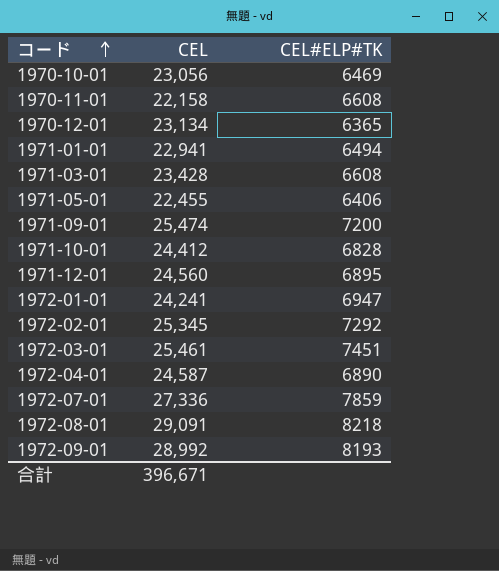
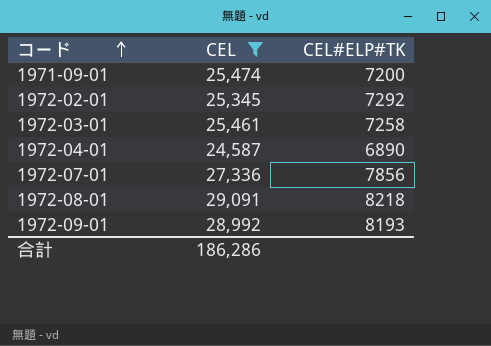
filter: none -> CEL >= 24,587
1972-03-01 | CEL#ELP#TK: 7451 -> 7258
1972-07-01 | CEL#ELP#TK: 7859 -> 7856
合計 | CEL: 396,671 -> 186,286

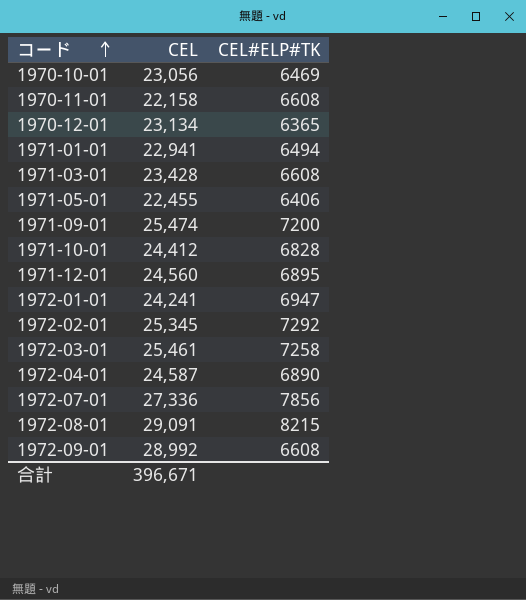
filter: CEL >= 24,587 -> none
1972-08-01 | CEL#ELP#TK: 8218 -> 8215
1972-09-01 | CEL#ELP#TK: 8193 -> 6608
合計 | CEL: 186,286 -> 396,671

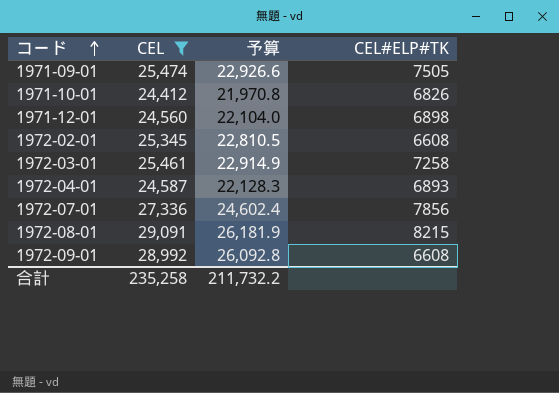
filter: none -> CEL >= 24,412
column 予算 | formula: none -> [CEL] * 0.9
1971-09-01 | CEL#ELP#TK: 7200 -> 7505
1971-10-01 | CEL#ELP#TK: 6828 -> 6826
1971-12-01 | CEL#ELP#TK: 6895 -> 6898
1972-02-01 | CEL#ELP#TK: 7292 -> 6608
1972-04-01 | CEL#ELP#TK: 6890 -> 6893
合計 | CEL: 396,671 -> 235,258

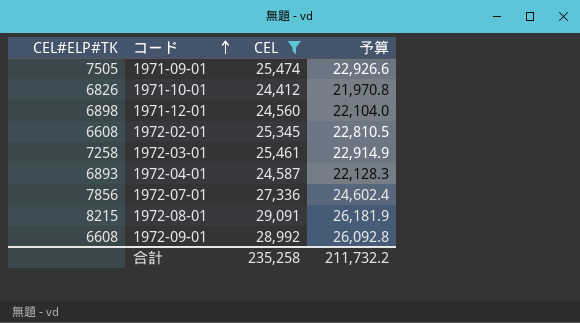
column CEL#ELP#TK | position: 4 -> 1

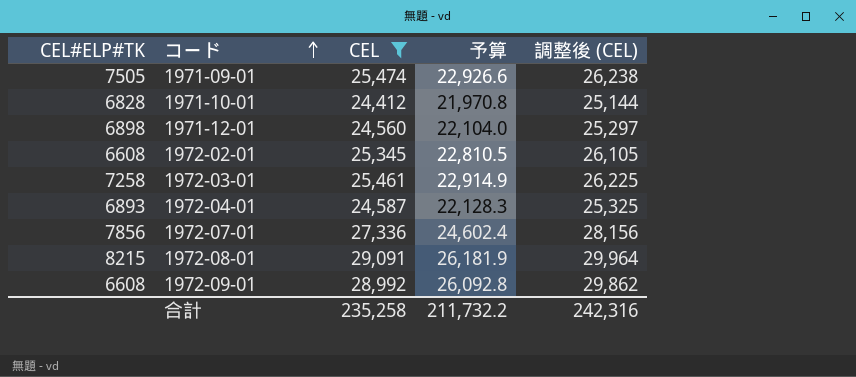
column 調整後 (CEL) | formula: none -> [CEL] * 1.03
1971-10-01 | CEL#ELP#TK: 6826 -> 6828

